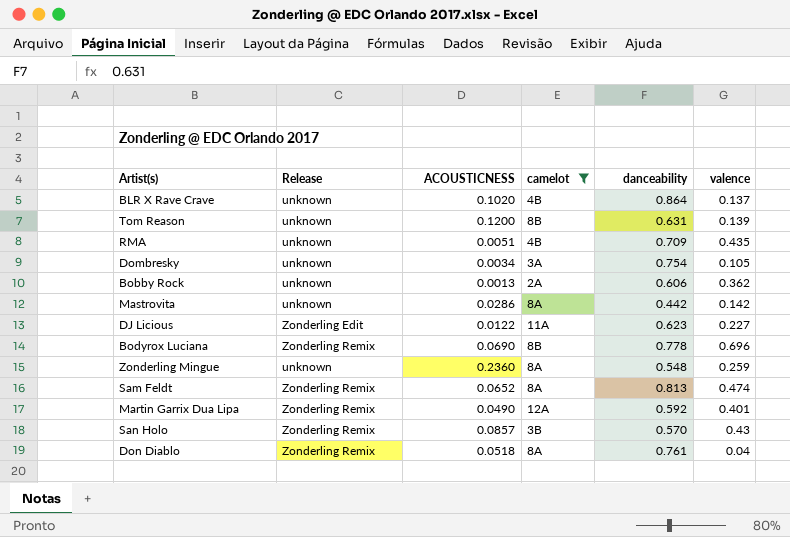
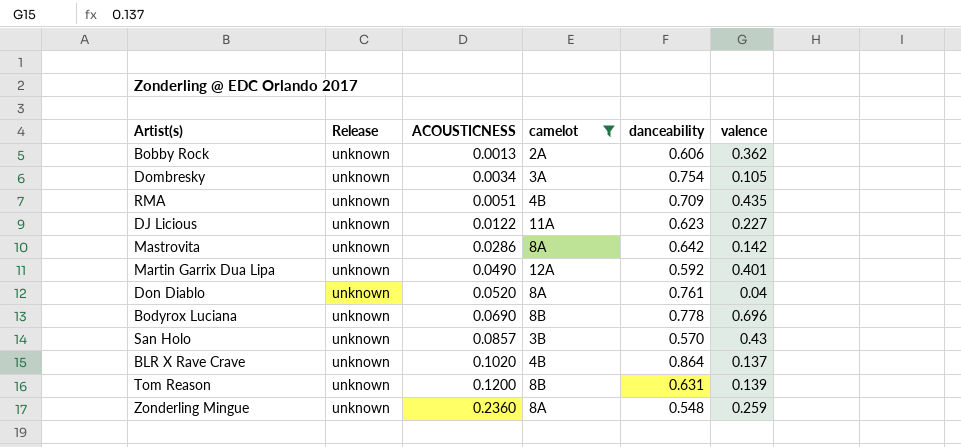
row order: none -> ACOUSTICNESS ascending
row Sam Feldt: Zonderling Remix | 0.0652 | 8A | 0.813 | 0.474 -> none
DJ Licious | Release: Zonderling Edit -> unknown
Mastrovita | danceability: 0.442 -> 0.642
Martin Garrix Dua Lipa | Release: Zonderling Remix -> unknown
Don Diablo | Release: Zonderling Remix -> unknown
Don Diablo | ACOUSTICNESS: 0.0518 -> 0.0520
Bodyrox Luciana | Release: Zonderling Remix -> unknown
San Holo | Release: Zonderling Remix -> unknown

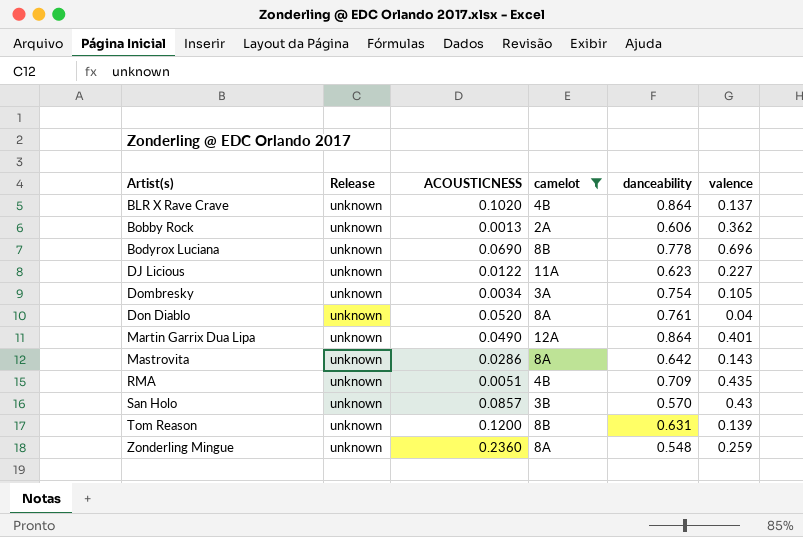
row order: ACOUSTICNESS ascending -> Artist(s) ascending
Martin Garrix Dua Lipa | danceability: 0.592 -> 0.864
Mastrovita | valence: 0.142 -> 0.143

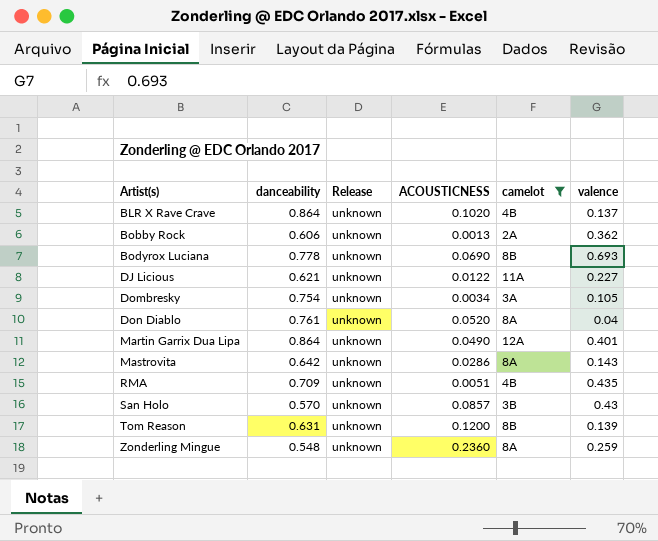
column danceability | position: 5 -> 2
Bodyrox Luciana | valence: 0.696 -> 0.693
DJ Licious | danceability: 0.623 -> 0.621

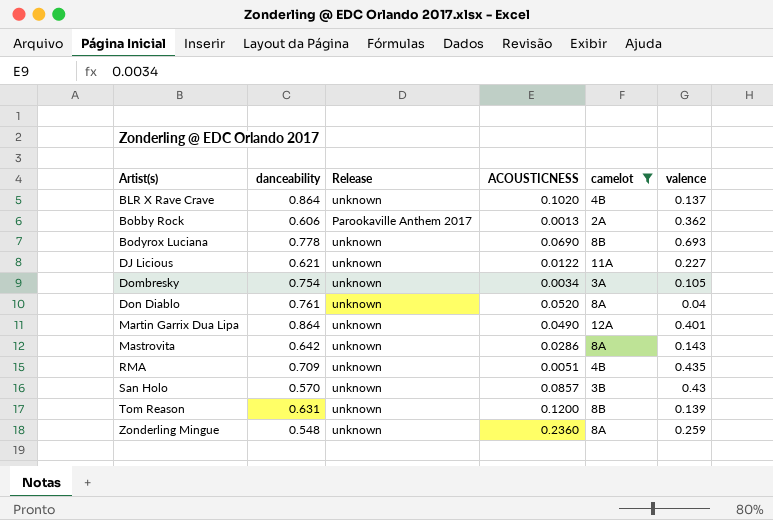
Bobby Rock | Release: unknown -> Parookaville Anthem 2017

